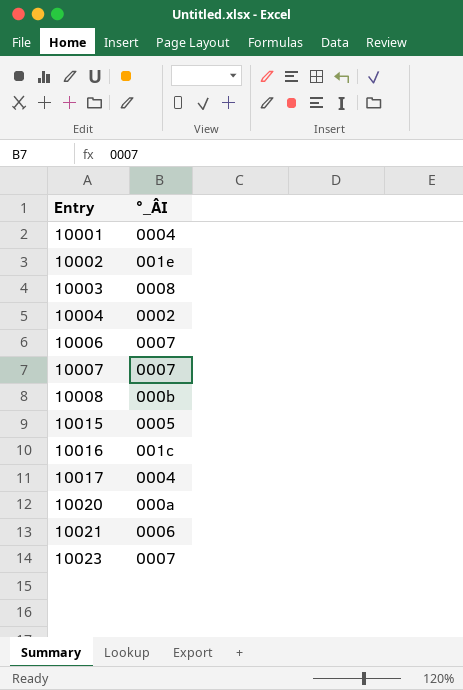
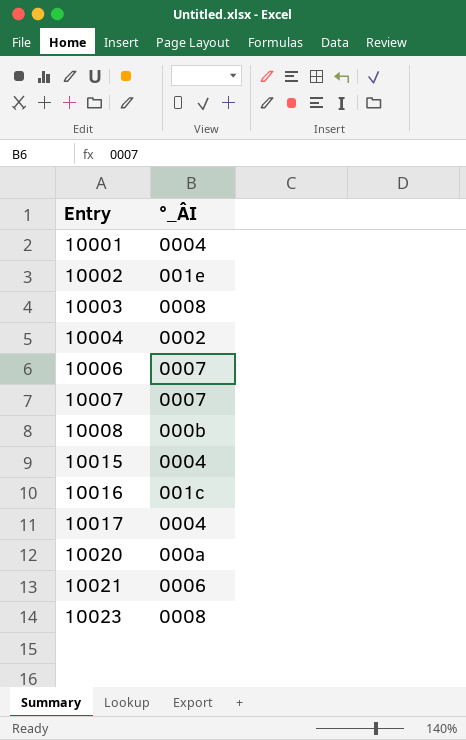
10015 | °_ÂI: 0005 -> 0004
10023 | °_ÂI: 0007 -> 0008

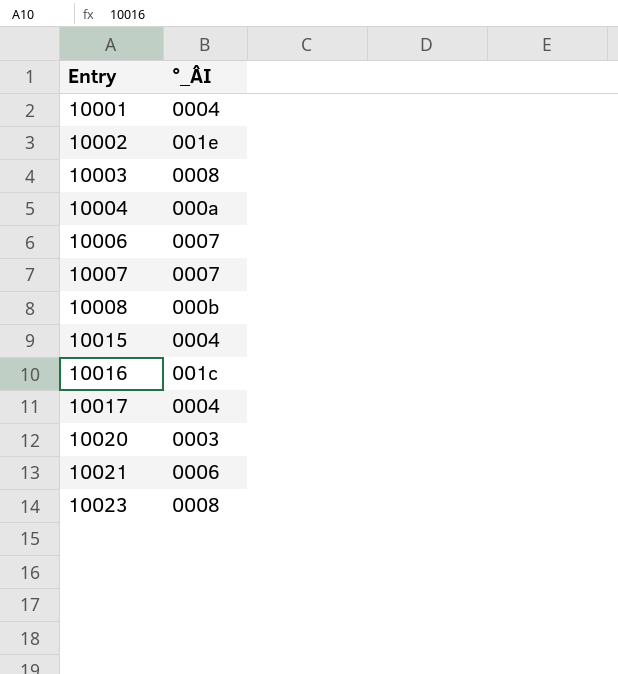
10004 | °_ÂI: 0002 -> 000a
10020 | °_ÂI: 000a -> 0003

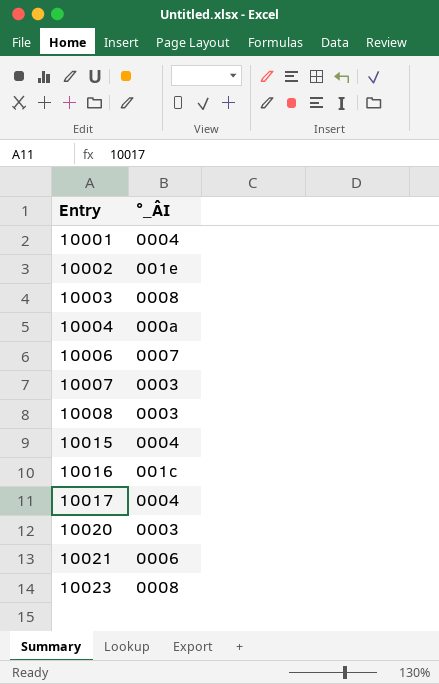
10007 | °_ÂI: 0007 -> 0003
10008 | °_ÂI: 000b -> 0003

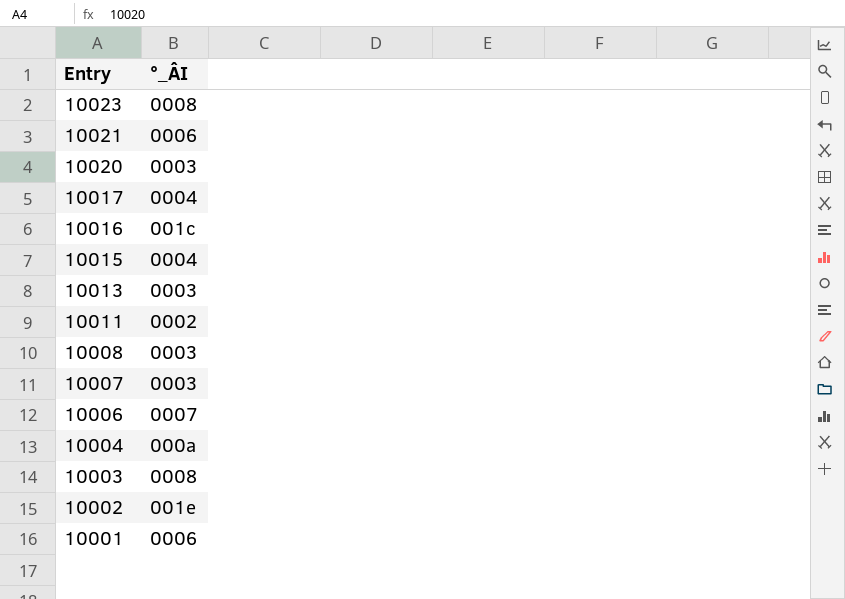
row order: Entry ascending -> Entry descending
row 10013: none -> 0003
row 10011: none -> 0002
10001 | °_ÂI: 0004 -> 0006

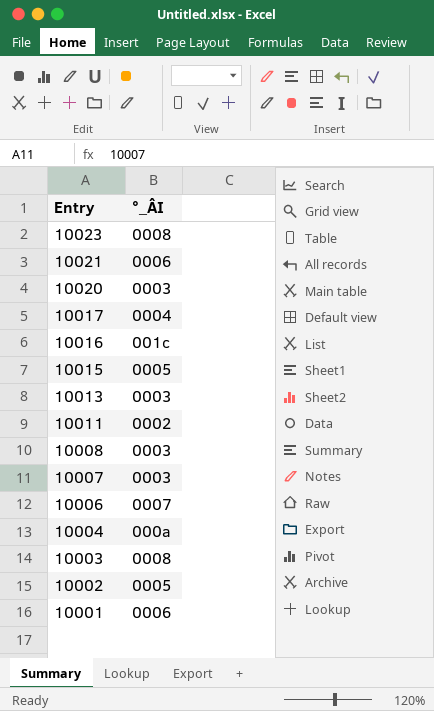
10015 | °_ÂI: 0004 -> 0005
10002 | °_ÂI: 001e -> 0005

